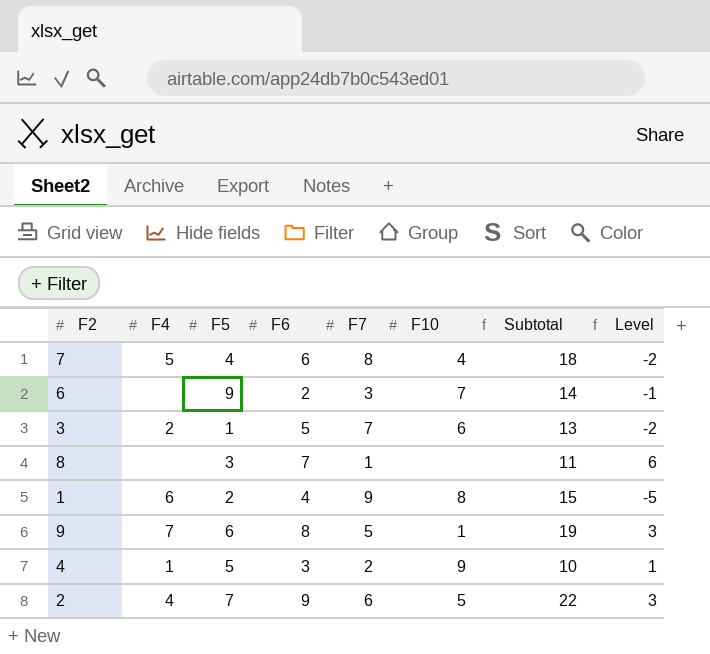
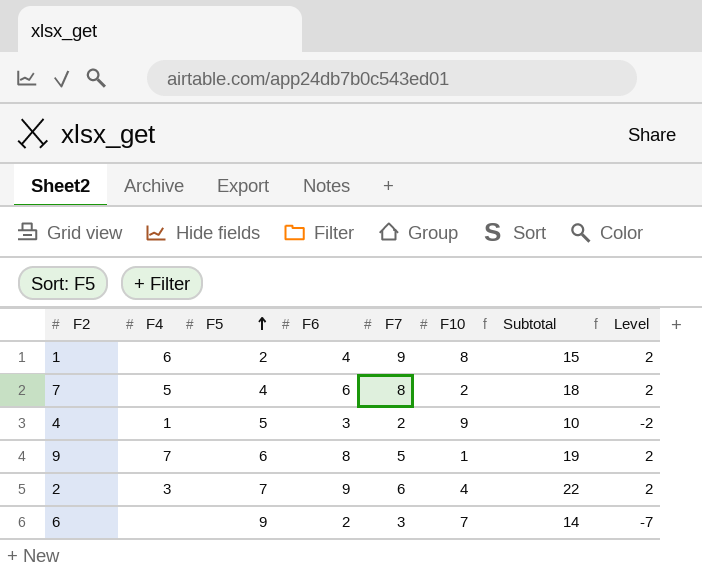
row order: none -> F5 ascending
column Level | formula: [F6] - [F7] -> [F6] - [F5]
row 3: 2 | 1 | 5 | 7 | 6 | 13 | -2 -> none
row 8: none | 3 | 7 | 1 | none | 11 | 6 -> none
7 | F10: 4 -> 2
2 | F4: 4 -> 3
2 | F10: 5 -> 4

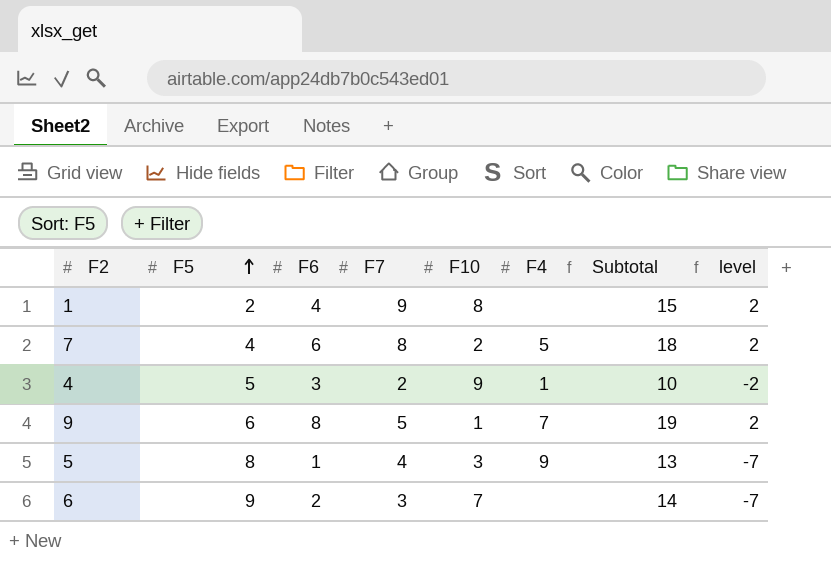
column F4 | position: 2 -> 6
column name: Level -> level
row 2: 3 | 7 | 9 | 6 | 4 | 22 | 2 -> none
1 | F4: 6 -> none
row 5: none -> 8 | 1 | 4 | 3 | 9 | 13 | -7

